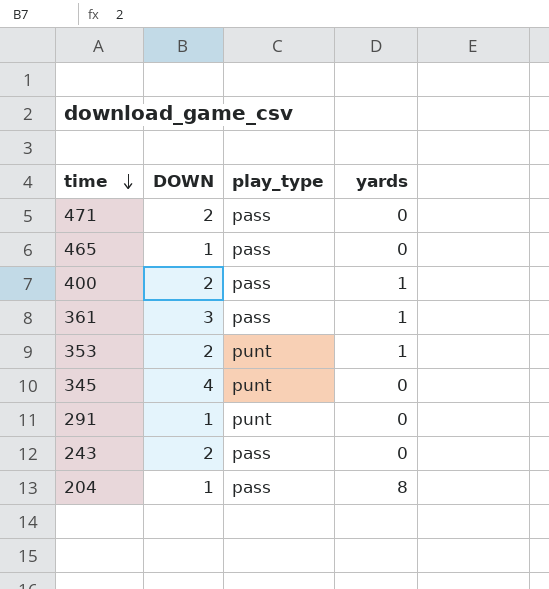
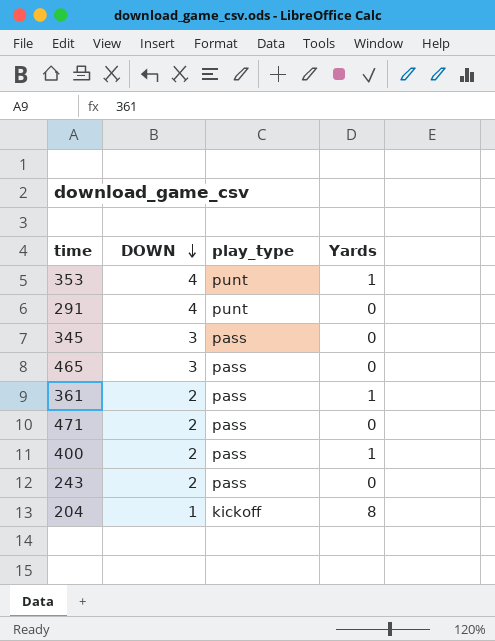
row order: time descending -> DOWN descending
column name: yards -> Yards
353 | DOWN: 2 -> 4
291 | DOWN: 1 -> 4
345 | DOWN: 4 -> 3
345 | play_type: punt -> pass
465 | DOWN: 1 -> 3
361 | DOWN: 3 -> 2
204 | play_type: pass -> kickoff

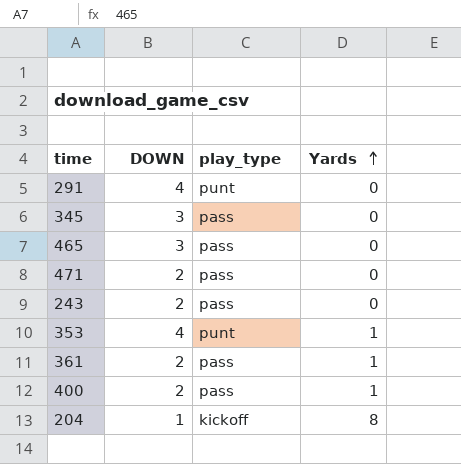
row order: DOWN descending -> Yards ascending

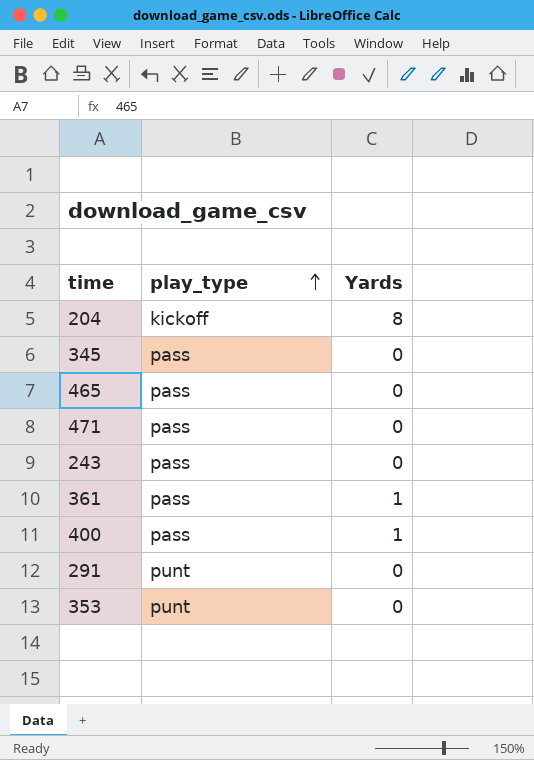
row order: Yards ascending -> play_type ascending
column DOWN | position: 2 -> none
353 | Yards: 1 -> 0

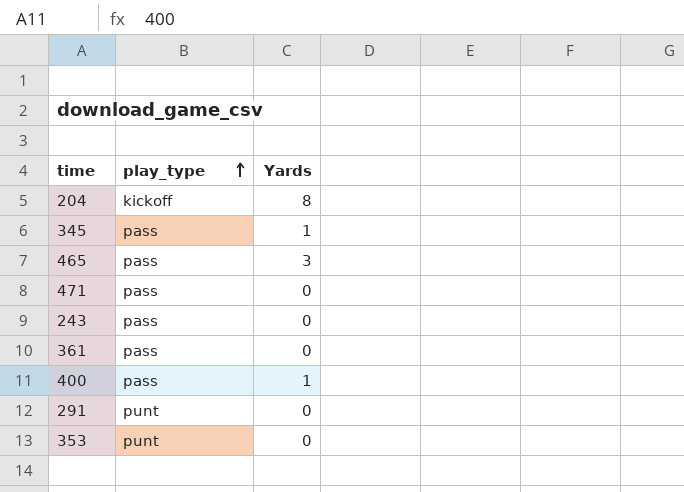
345 | Yards: 0 -> 1
465 | Yards: 0 -> 3
361 | Yards: 1 -> 0

